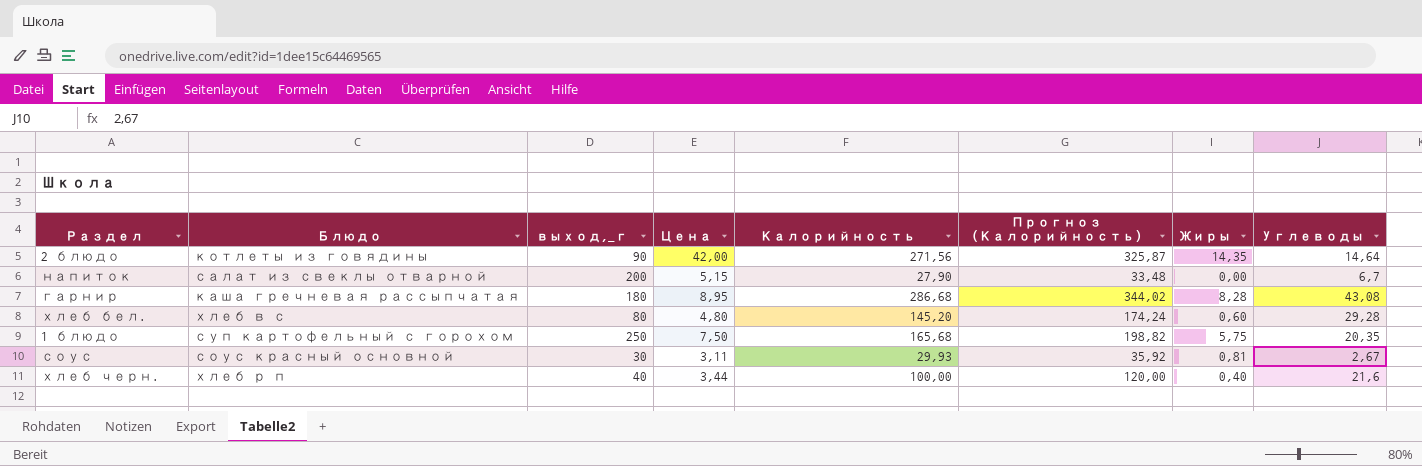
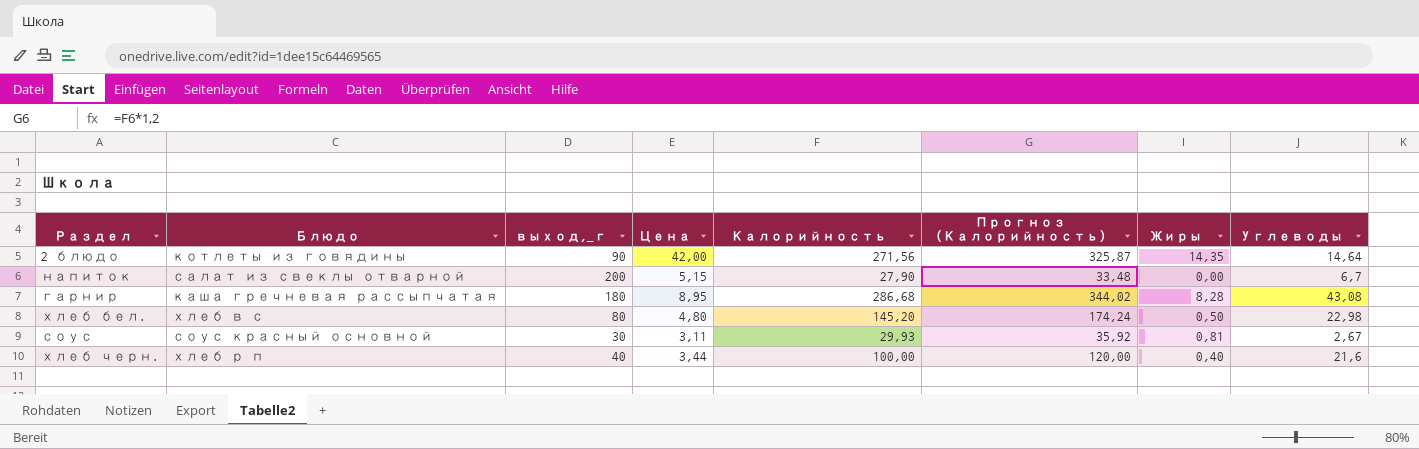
row 1 блюдо: суп картофельный с горохом | 250 | 7,50 | 165,68 | 198,82 | 5,75 | 20,35 -> none
хлеб бел. | Жиры: 0,60 -> 0,50
хлеб бел. | Углеводы: 29,28 -> 22,98

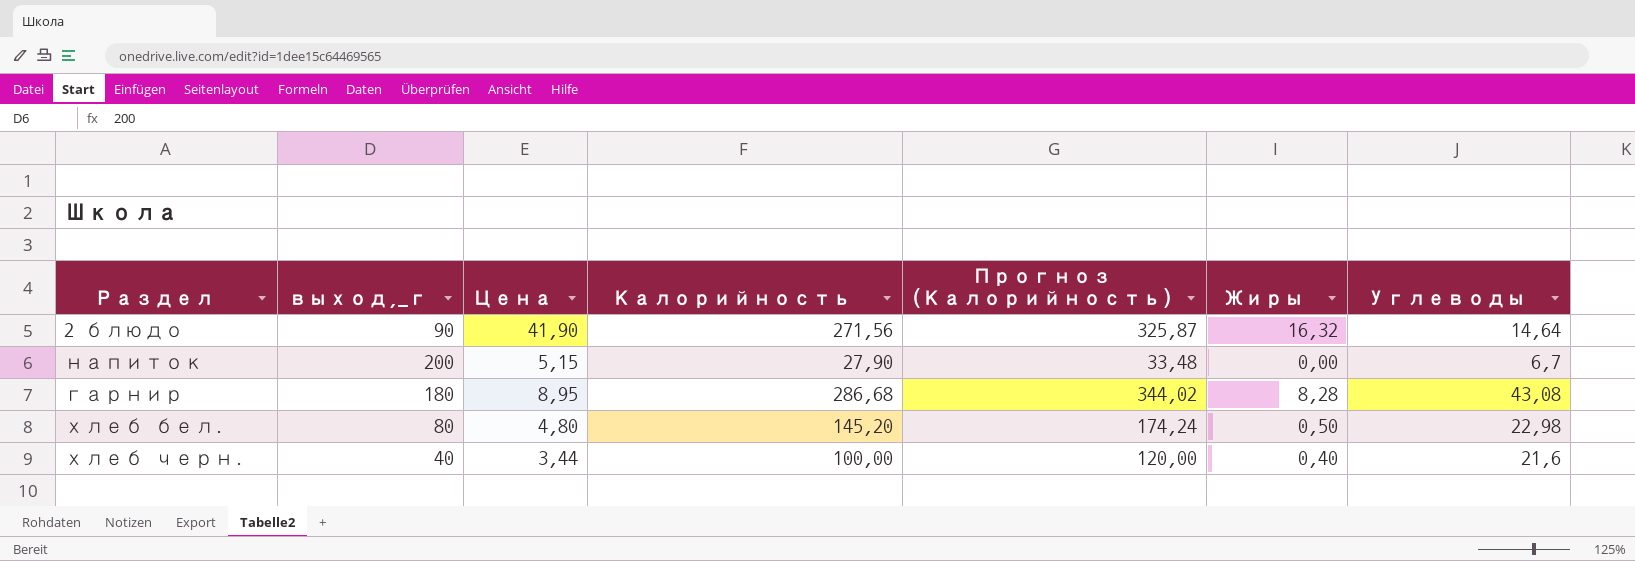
column Блюдо | position: 2 -> none
row соус: соус красный основной | 30 | 3,11 | 29,93 | 35,92 | 0,81 | 2,67 -> none
2 блюдо | Цена: 42,00 -> 41,90
2 блюдо | Жиры: 14,35 -> 16,32

